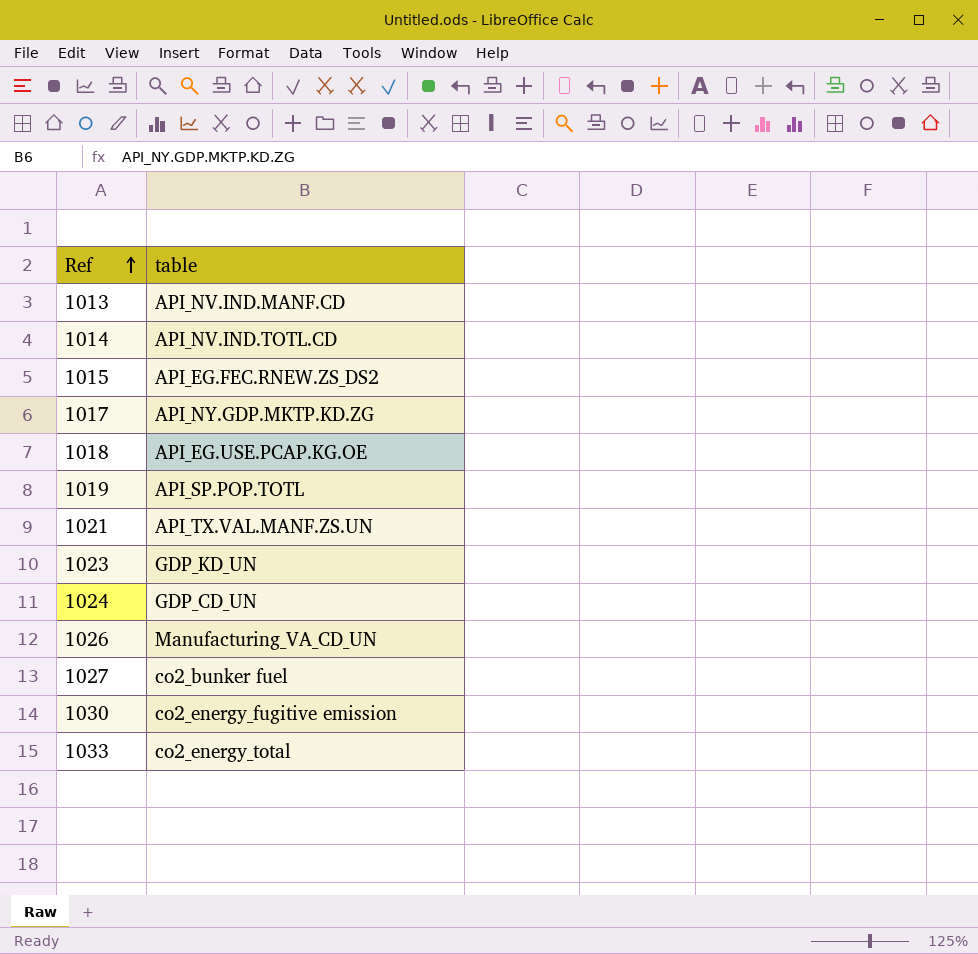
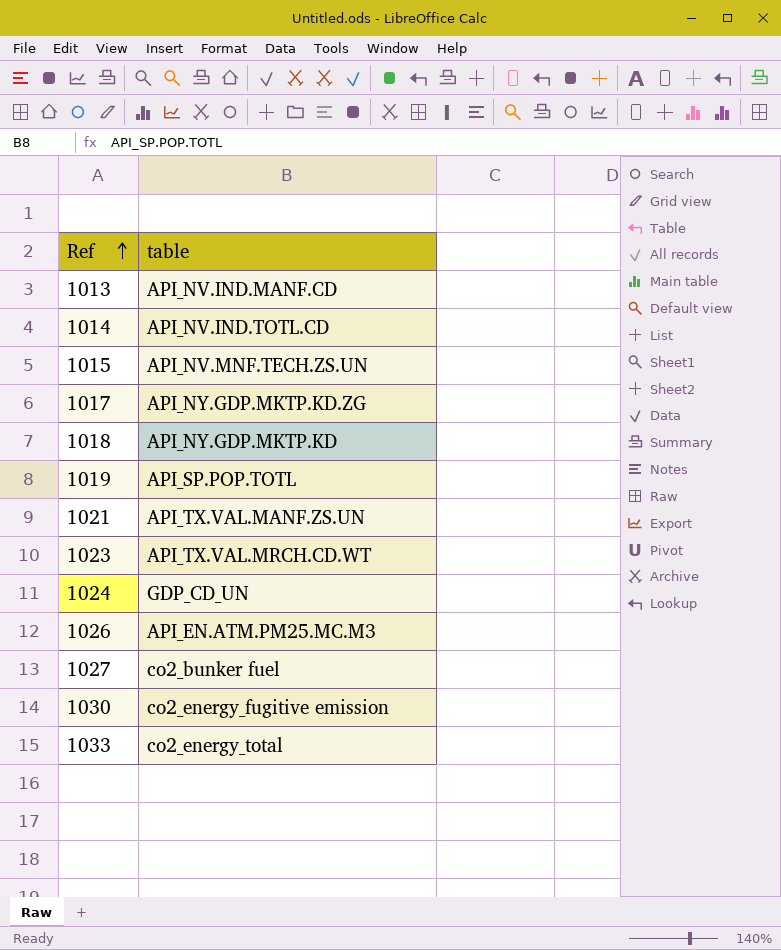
1015 | table: API_EG.FEC.RNEW.ZS_DS2 -> API_NV.MNF.TECH.ZS.UN
1018 | table: API_EG.USE.PCAP.KG.OE -> API_NY.GDP.MKTP.KD
1023 | table: GDP_KD_UN -> API_TX.VAL.MRCH.CD.WT
1026 | table: Manufacturing_VA_CD_UN -> API_EN.ATM.PM25.MC.M3

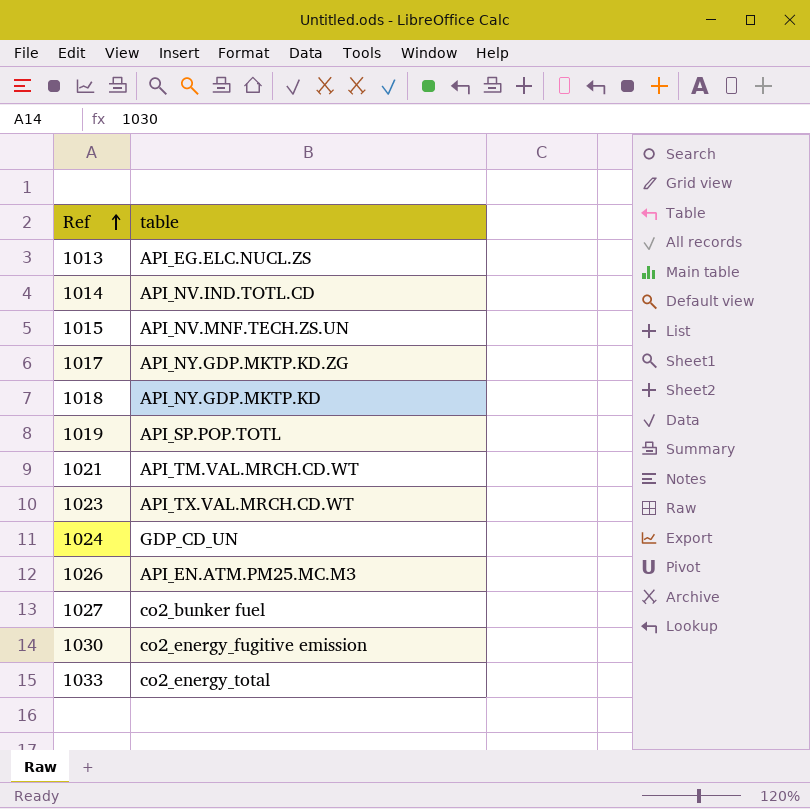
1013 | table: API_NV.IND.MANF.CD -> API_EG.ELC.NUCL.ZS
1021 | table: API_TX.VAL.MANF.ZS.UN -> API_TM.VAL.MRCH.CD.WT

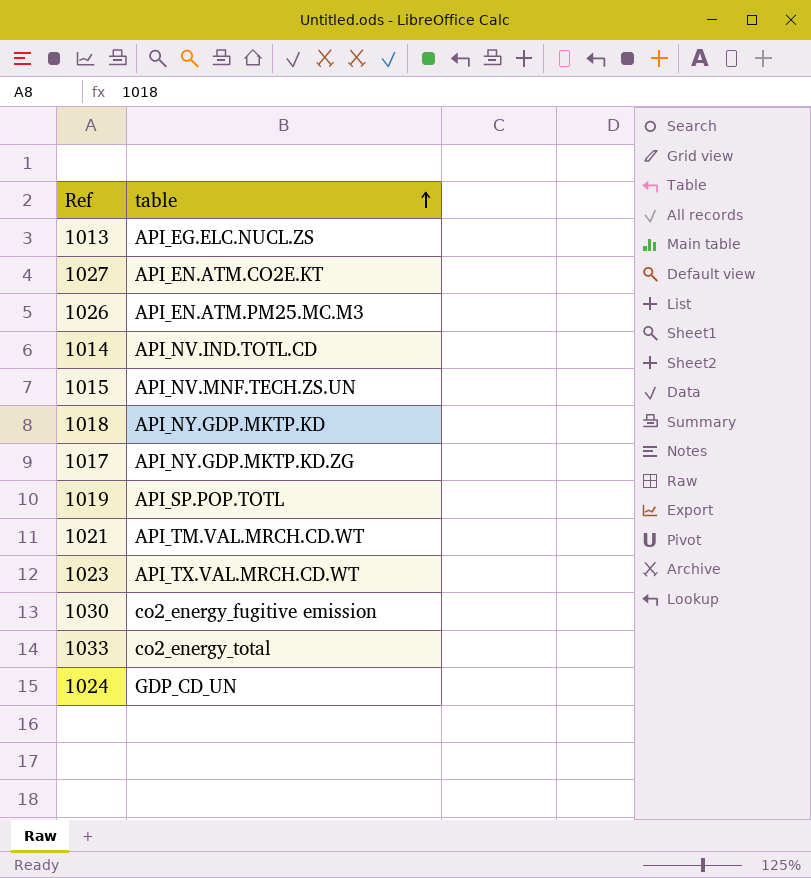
row order: Ref ascending -> table ascending
1027 | table: co2_bunker fuel -> API_EN.ATM.CO2E.KT

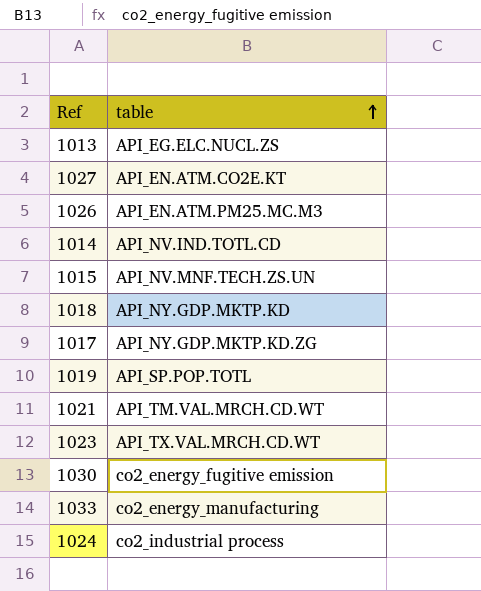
1033 | table: co2_energy_total -> co2_energy_manufacturing
1024 | table: GDP_CD_UN -> co2_industrial process

